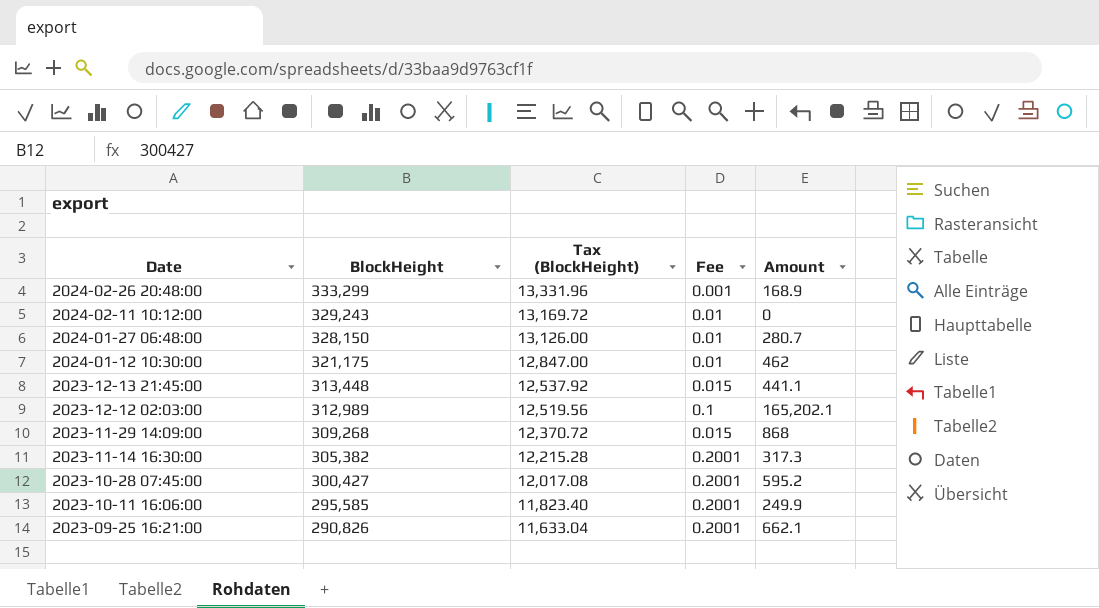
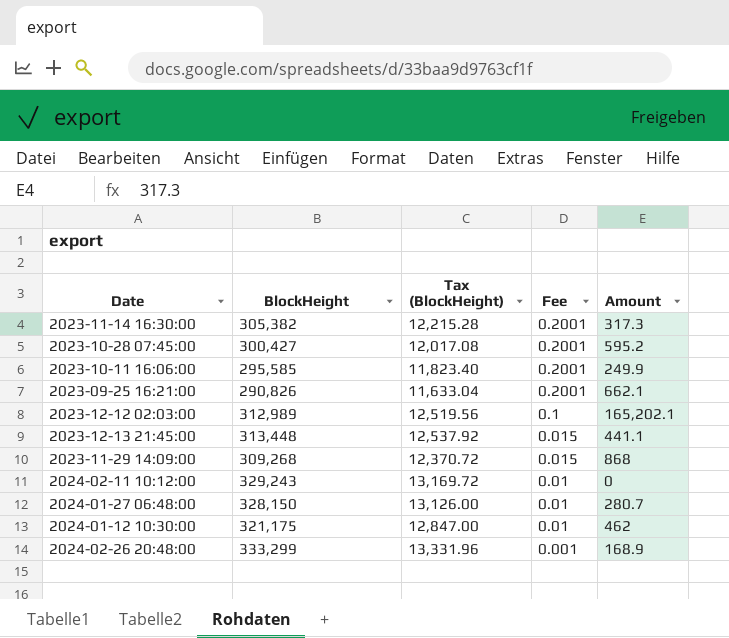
row order: Date descending -> Fee descending

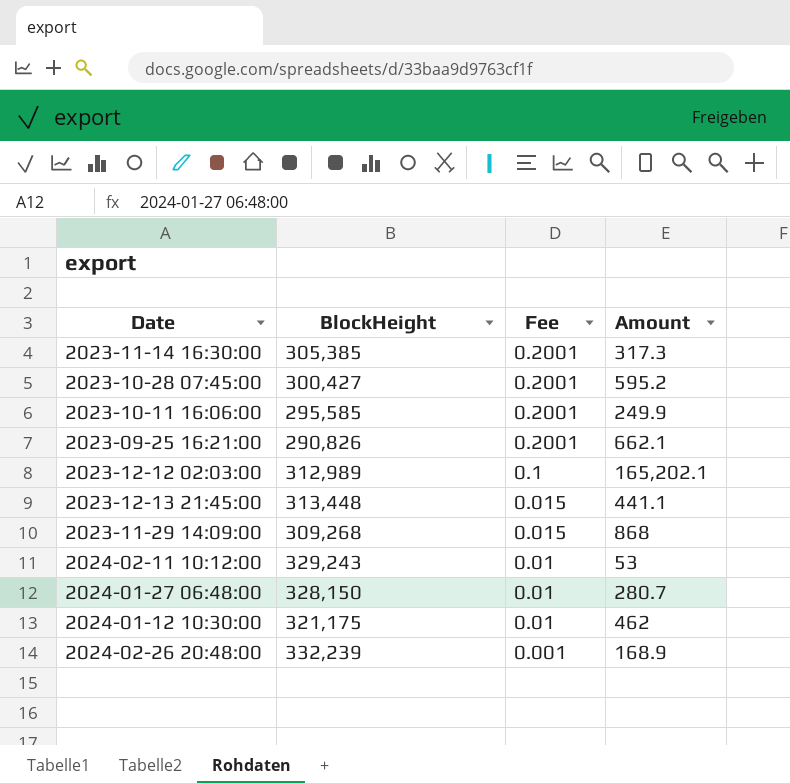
column Tax (BlockHeight) | formula: [BlockHeight] * 0.04 -> none
2023-11-14 16:30:00 | BlockHeight: 305,382 -> 305,385
2024-02-11 10:12:00 | Amount: 0 -> 53
2024-02-26 20:48:00 | BlockHeight: 333,299 -> 332,239

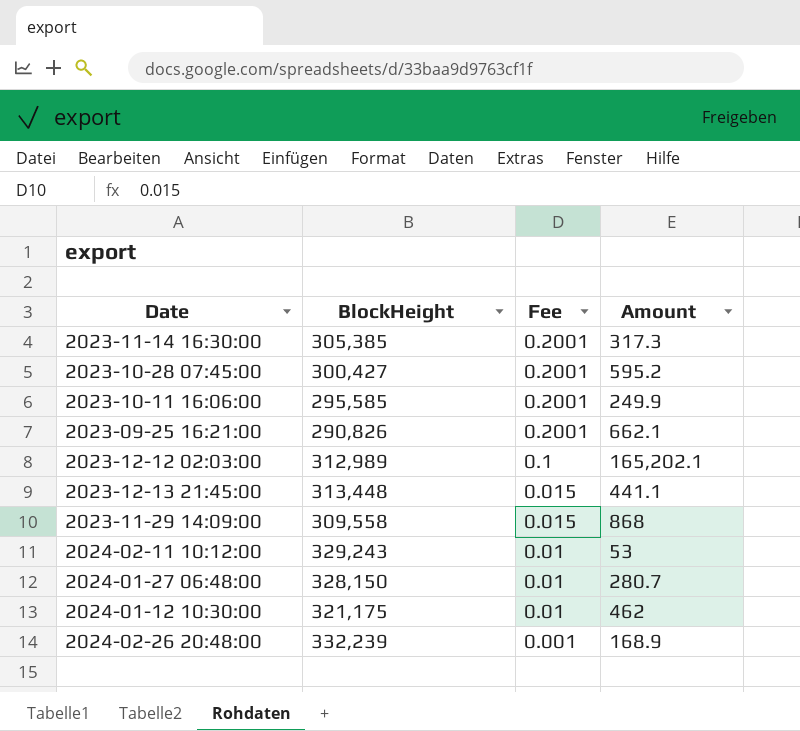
2023-11-29 14:09:00 | BlockHeight: 309,268 -> 309,558

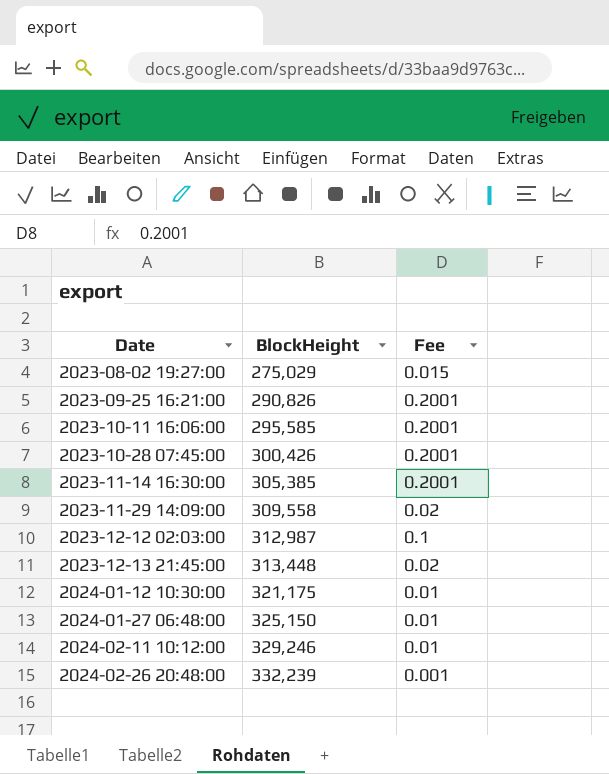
row order: Fee descending -> Date ascending
column Amount | position: 4 -> none
row 2023-08-02 19:27:00: none -> 275,029 | 0.015
2023-10-28 07:45:00 | BlockHeight: 300,427 -> 300,426
2023-11-29 14:09:00 | Fee: 0.015 -> 0.02
2023-12-12 02:03:00 | BlockHeight: 312,989 -> 312,987
2023-12-13 21:45:00 | Fee: 0.015 -> 0.02
2024-01-27 06:48:00 | BlockHeight: 328,150 -> 325,150
2024-02-11 10:12:00 | BlockHeight: 329,243 -> 329,246

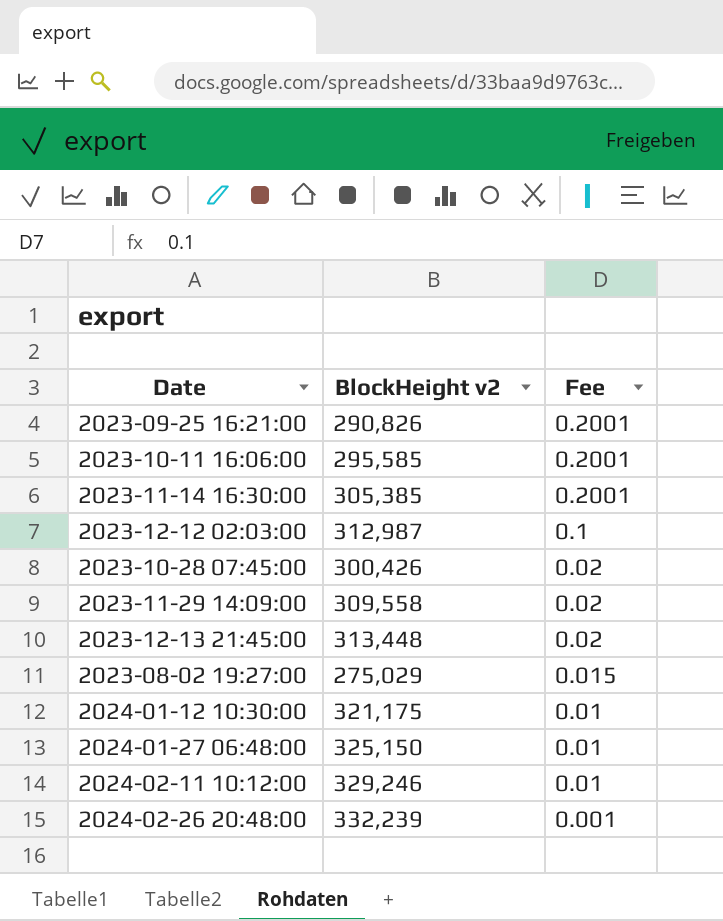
row order: Date ascending -> Fee descending
column name: BlockHeight -> BlockHeight v2
2023-10-28 07:45:00 | Fee: 0.2001 -> 0.02

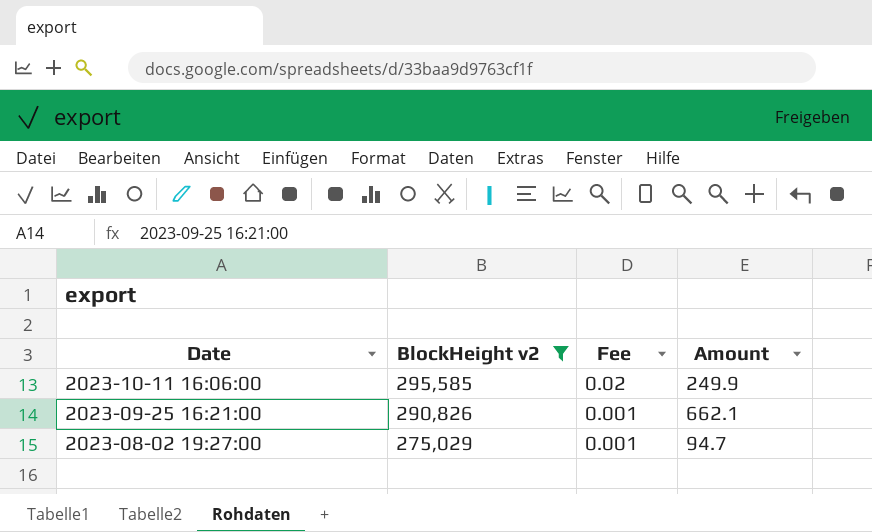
filter: none -> BlockHeight v2 <= 295,585
row order: Fee descending -> Date descending
column Amount | position: none -> 4
2023-10-11 16:06:00 | Fee: 0.2001 -> 0.02
2023-09-25 16:21:00 | Fee: 0.2001 -> 0.001
2023-08-02 19:27:00 | Fee: 0.015 -> 0.001

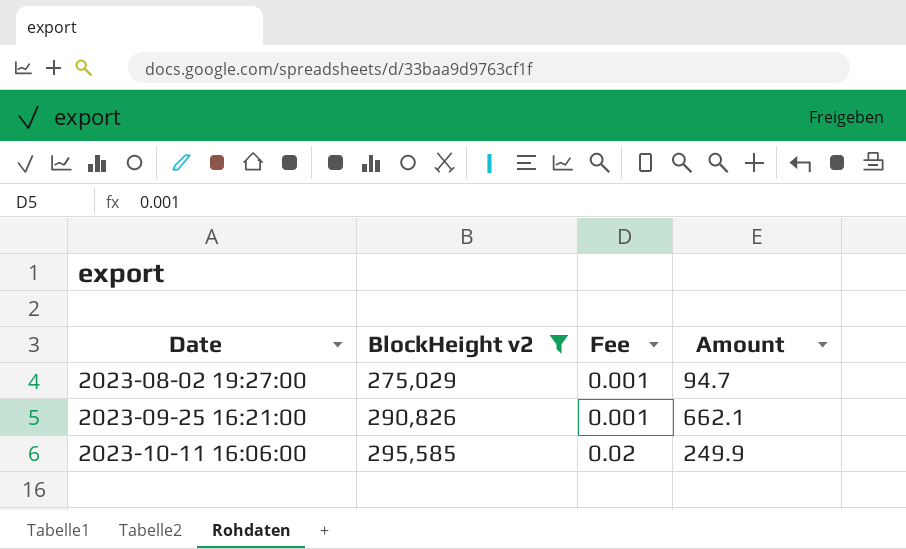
row order: Date descending -> Date ascending

